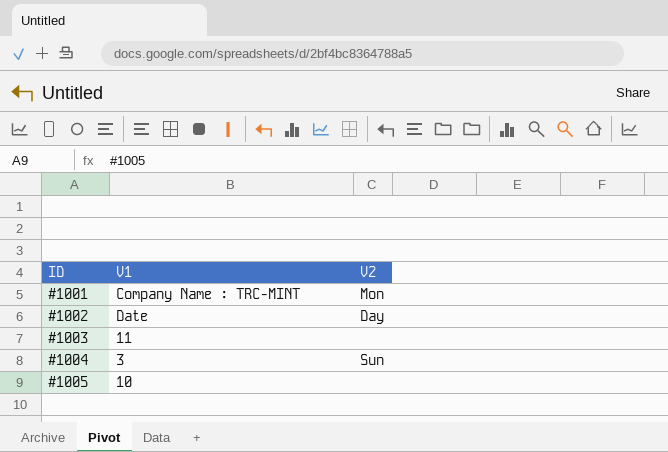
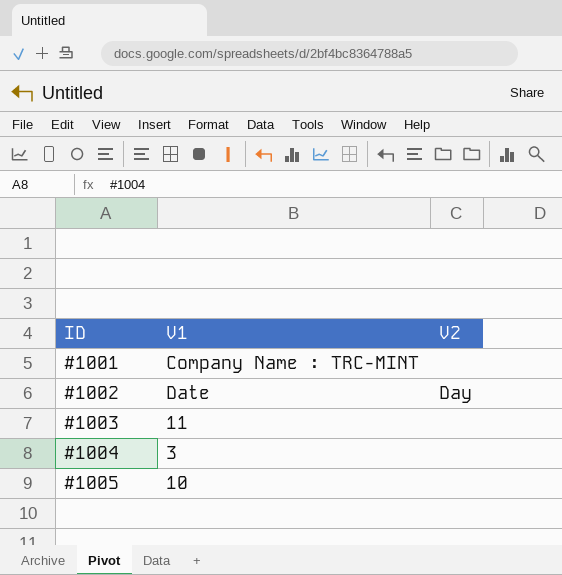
#1001 | V2: Mon -> none
#1004 | V2: Sun -> none

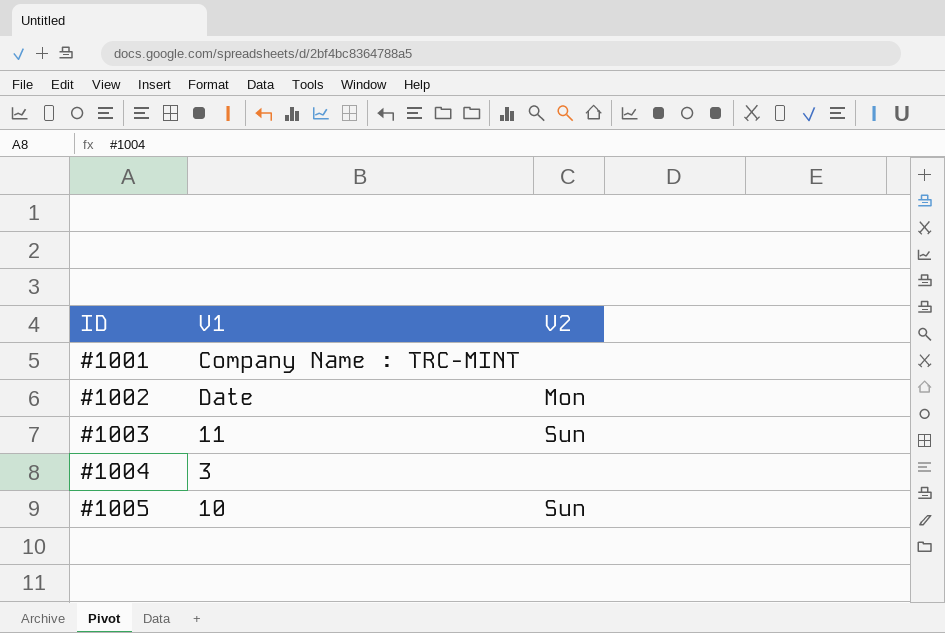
#1002 | V2: Day -> Mon
#1003 | V2: none -> Sun
#1005 | V2: none -> Sun

